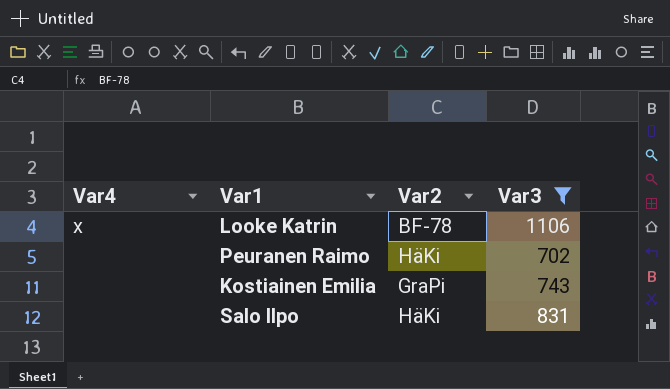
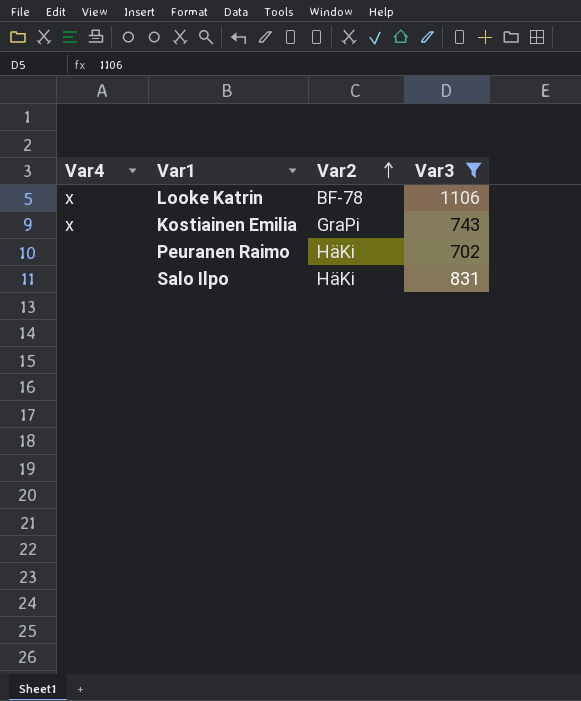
row order: none -> Var2 ascending
Kostiainen Emilia | Var4: none -> x

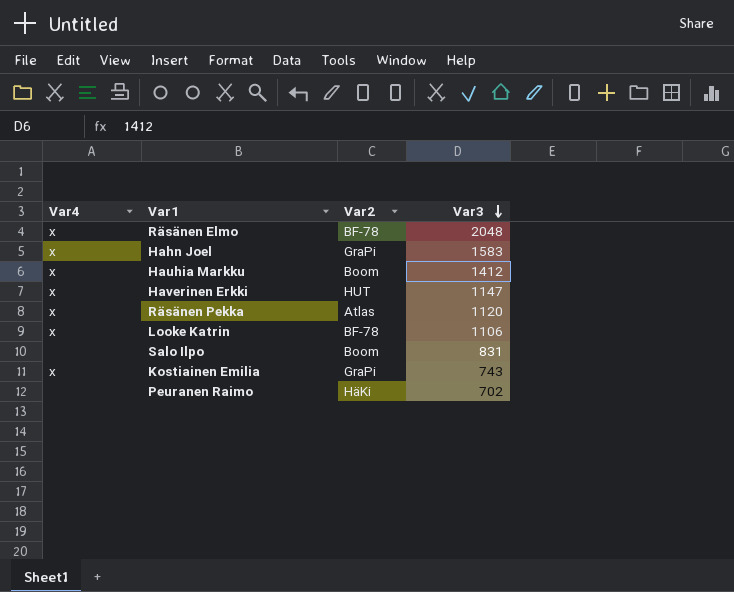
filter: Var3 <= 1106 -> none
row order: Var2 ascending -> Var3 descending
Salo Ilpo | Var2: HäKi -> Boom

